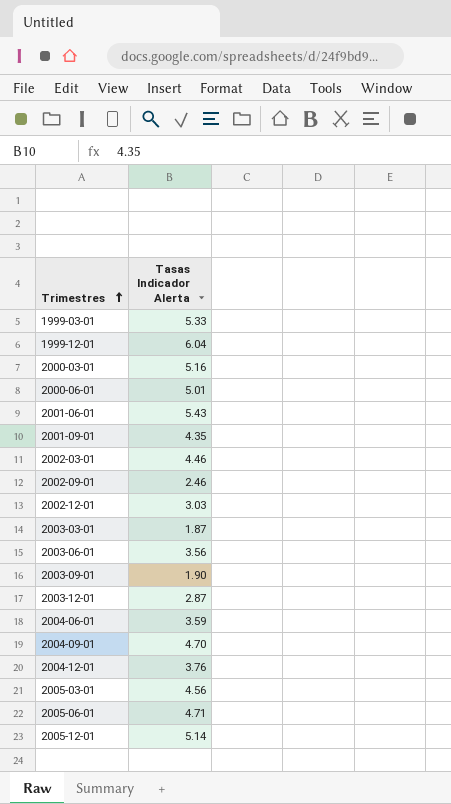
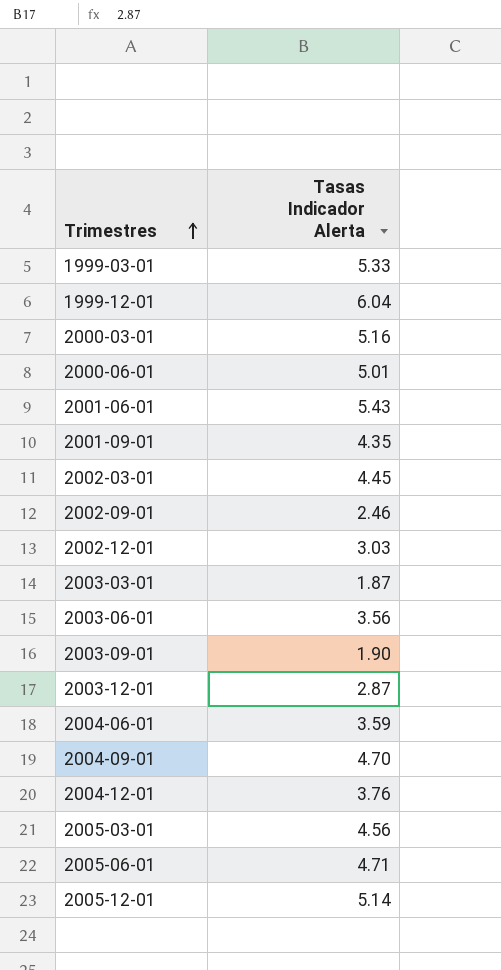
2002-03-01 | Tasas Indicador Alerta: 4.46 -> 4.45

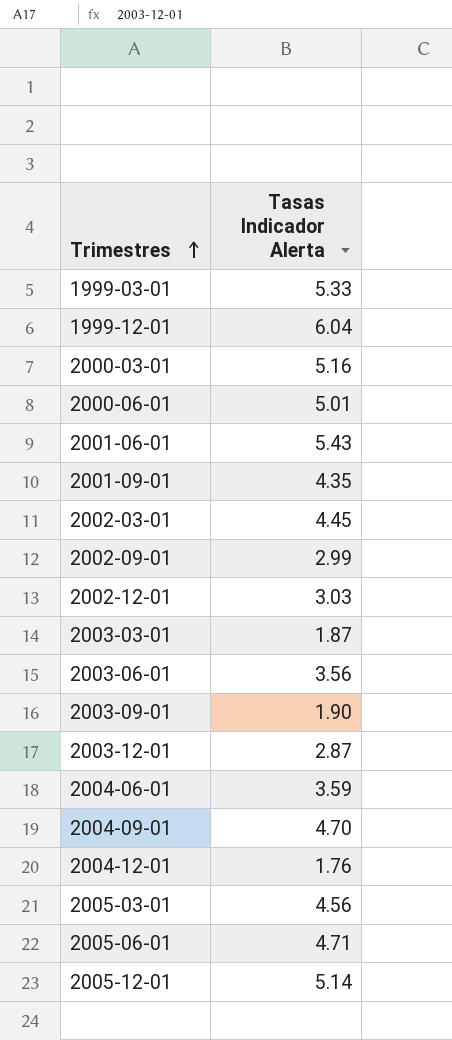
2002-09-01 | Tasas Indicador Alerta: 2.46 -> 2.99
2004-12-01 | Tasas Indicador Alerta: 3.76 -> 1.76

